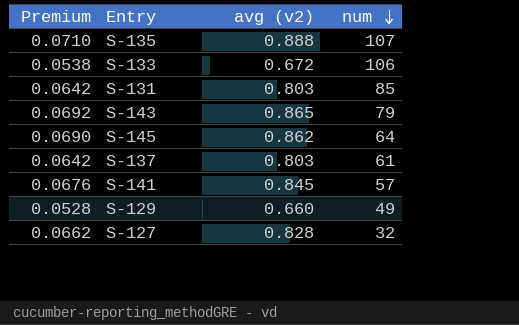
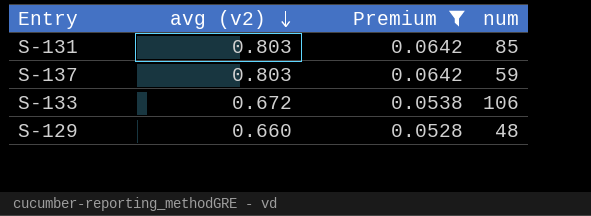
filter: none -> Premium <= 0.0642
row order: num descending -> avg (v2) descending
column Premium | position: 1 -> 3
S-137 | num: 61 -> 59
S-129 | num: 49 -> 48

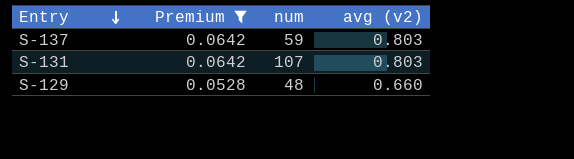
row order: avg (v2) descending -> Entry descending
column avg (v2) | position: 2 -> 4
row S-133: 0.672 | 0.0538 | 106 -> none
S-131 | num: 85 -> 107

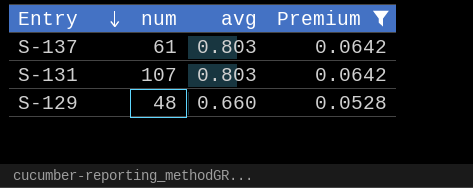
column name: avg (v2) -> avg
column Premium | position: 2 -> 4
S-137 | num: 59 -> 61

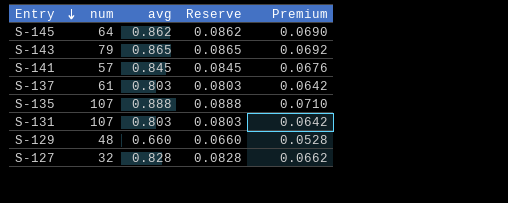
filter: Premium <= 0.0642 -> none
column Reserve | formula: none -> [avg] * 0.1

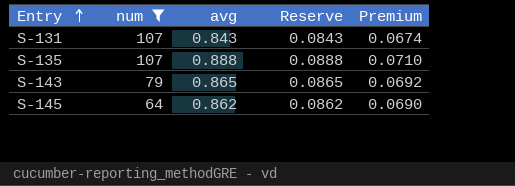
filter: none -> num >= 64
row order: Entry descending -> Entry ascending
S-131 | avg: 0.803 -> 0.843
S-131 | Reserve: 0.0803 -> 0.0843
S-131 | Premium: 0.0642 -> 0.0674

